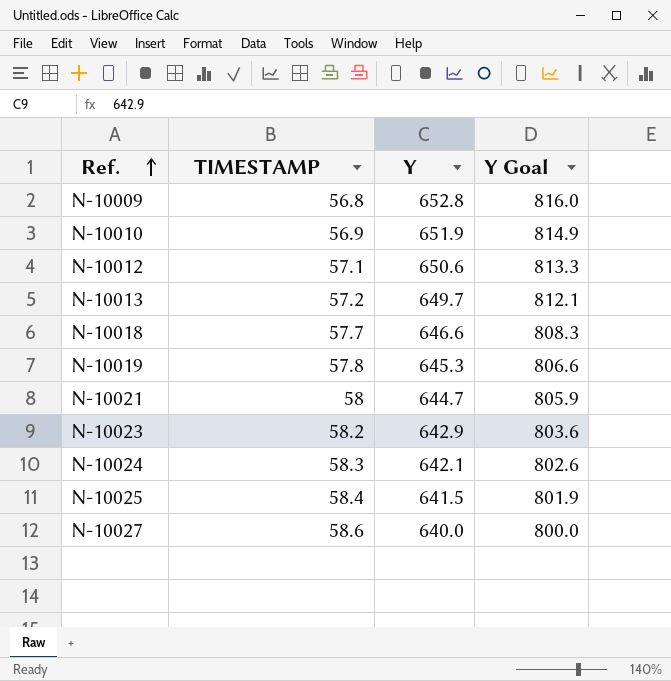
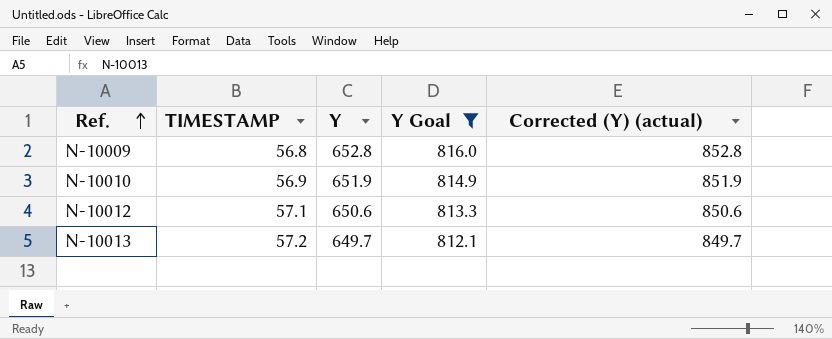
filter: none -> Y Goal >= 812.1
column Corrected (Y) (actual) | formula: none -> [Y] + 200

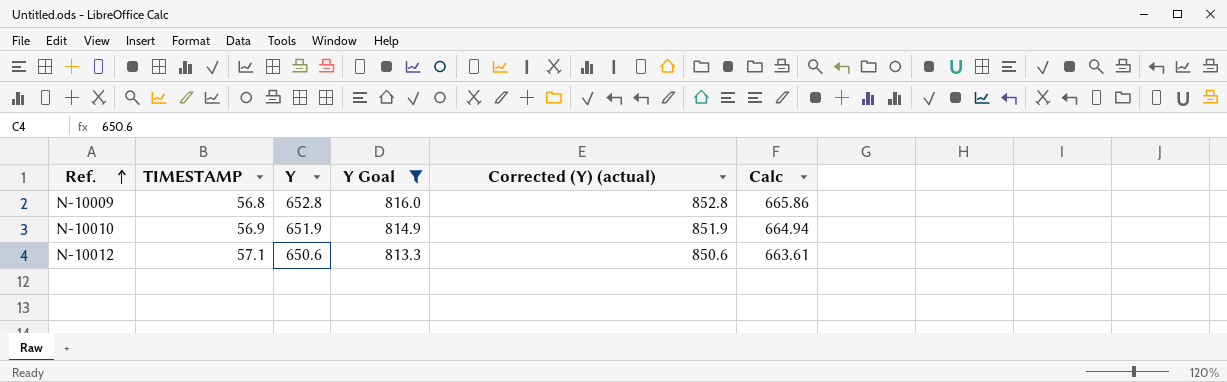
column Calc | formula: none -> [Y] * 1.02
row N-10013: 57.2 | 649.7 | 812.1 | 849.7 -> none

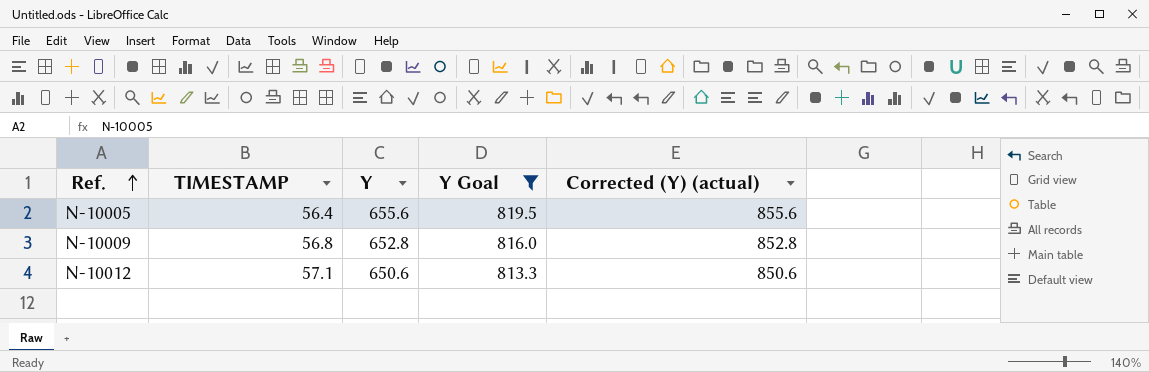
column Calc | formula: [Y] * 1.02 -> none
row N-10010: 56.9 | 651.9 | 814.9 | 851.9 | 664.94 -> none
row N-10005: none -> 56.4 | 655.6 | 819.5 | 855.6

